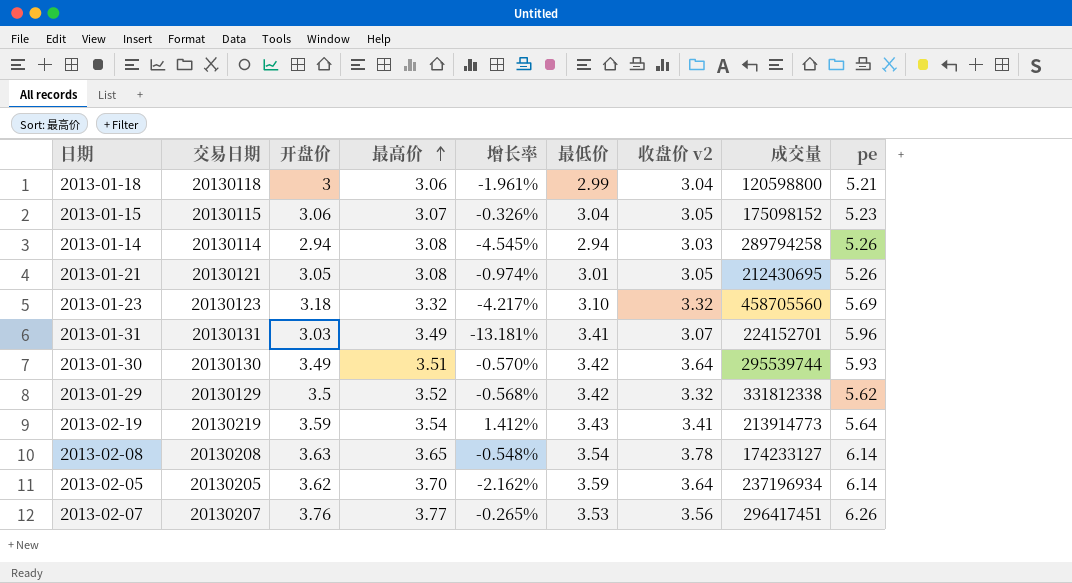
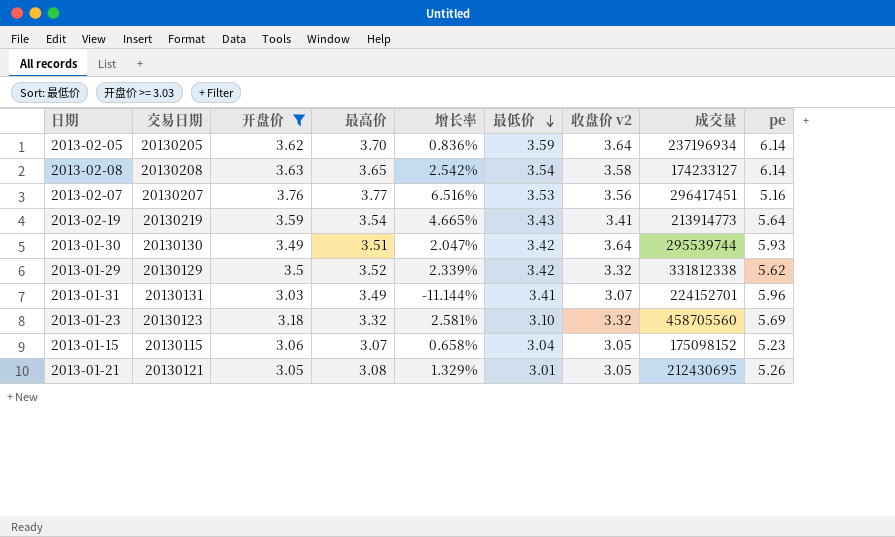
filter: none -> 开盘价 >= 3.03
row order: 最高价 ascending -> 最低价 descending
column 增长率 | formula: ([开盘价] - [最高价]) / [最高价] -> ([开盘价] - [最低价]) / [最低价]
2013-02-08 | 收盘价 v2: 3.78 -> 3.58
2013-02-07 | pe: 6.26 -> 5.16

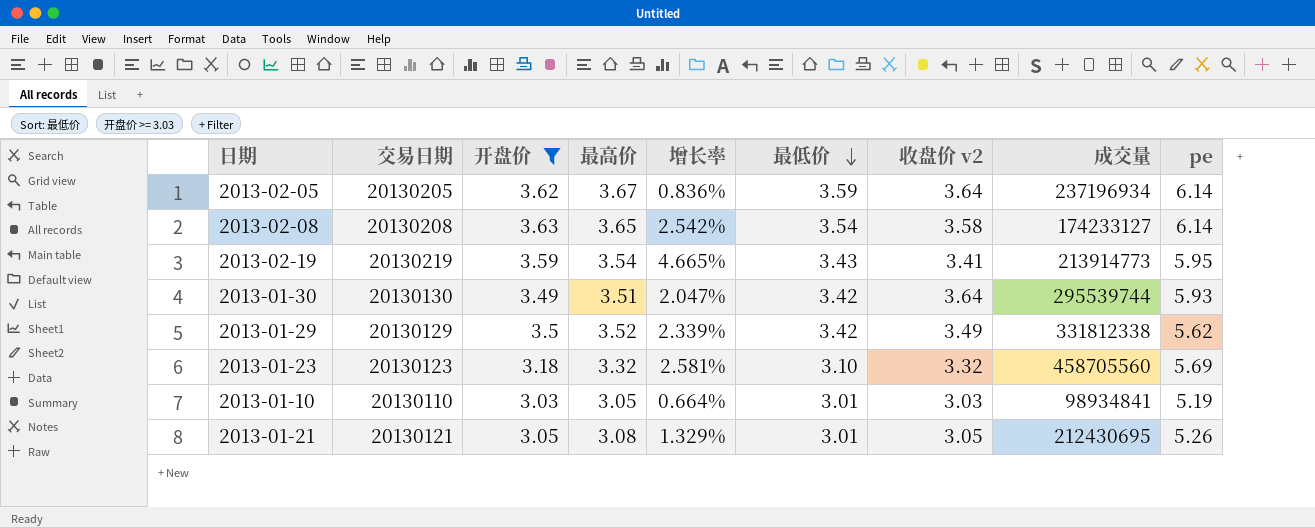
row 2013-02-07: 20130207 | 3.76 | 3.77 | 6.516% | 3.53 | 3.56 | 296417451 | 5.16 -> none
row 2013-01-31: 20130131 | 3.03 | 3.49 | -11.144% | 3.41 | 3.07 | 224152701 | 5.96 -> none
row 2013-01-15: 20130115 | 3.06 | 3.07 | 0.658% | 3.04 | 3.05 | 175098152 | 5.23 -> none
2013-02-05 | 最高价: 3.70 -> 3.67
2013-02-19 | pe: 5.64 -> 5.95
2013-01-29 | 收盘价 v2: 3.32 -> 3.49
row 2013-01-10: none -> 20130110 | 3.03 | 3.05 | 0.664% | 3.01 | 3.03 | 98934841 | 5.19

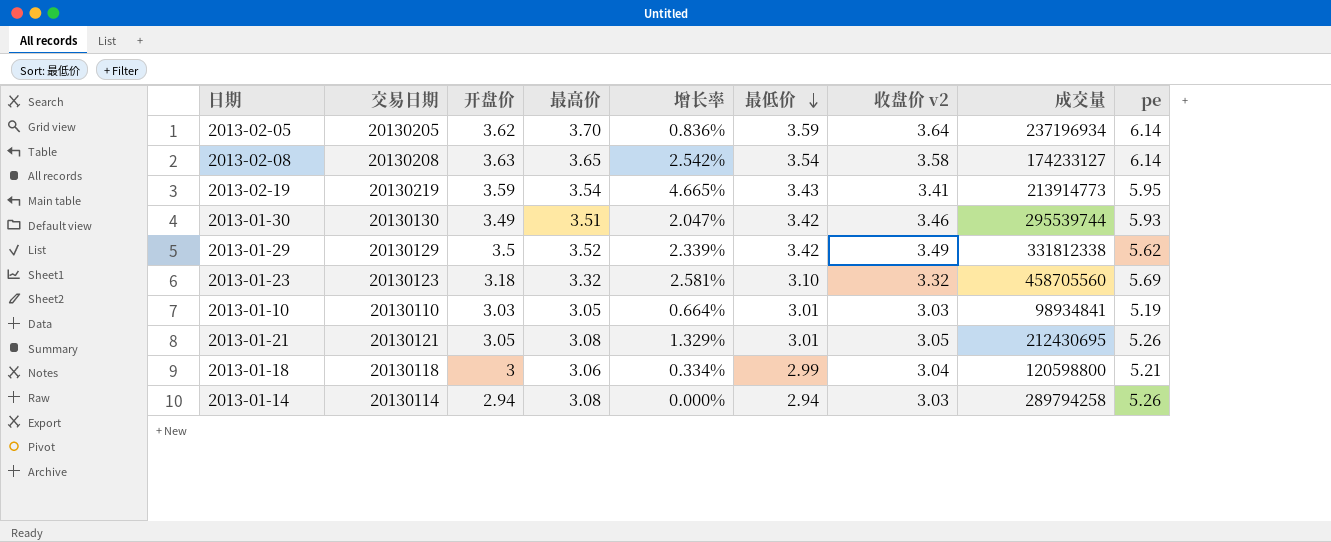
filter: 开盘价 >= 3.03 -> none
2013-02-05 | 最高价: 3.67 -> 3.70
2013-01-30 | 收盘价 v2: 3.64 -> 3.46

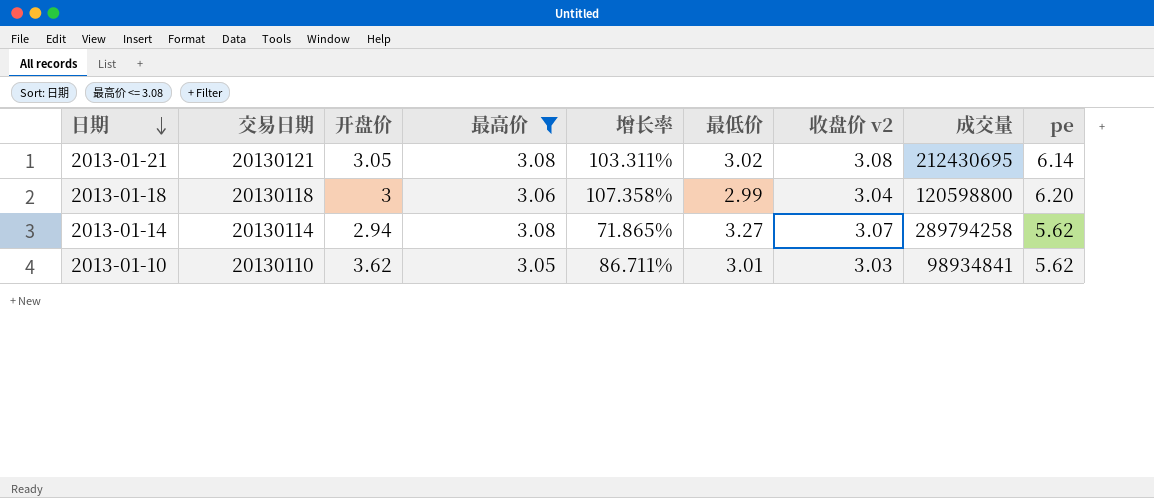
filter: none -> 最高价 <= 3.08
row order: 最低价 descending -> 日期 descending
column 增长率 | formula: ([开盘价] - [最低价]) / [最低价] -> ([pe] - [最低价]) / [最低价]
2013-01-21 | 最低价: 3.01 -> 3.02
2013-01-21 | 收盘价 v2: 3.05 -> 3.08
2013-01-21 | pe: 5.26 -> 6.14
2013-01-18 | pe: 5.21 -> 6.20
2013-01-14 | 最低价: 2.94 -> 3.27
2013-01-14 | 收盘价 v2: 3.03 -> 3.07
2013-01-14 | pe: 5.26 -> 5.62
2013-01-10 | 开盘价: 3.03 -> 3.62
2013-01-10 | pe: 5.19 -> 5.62

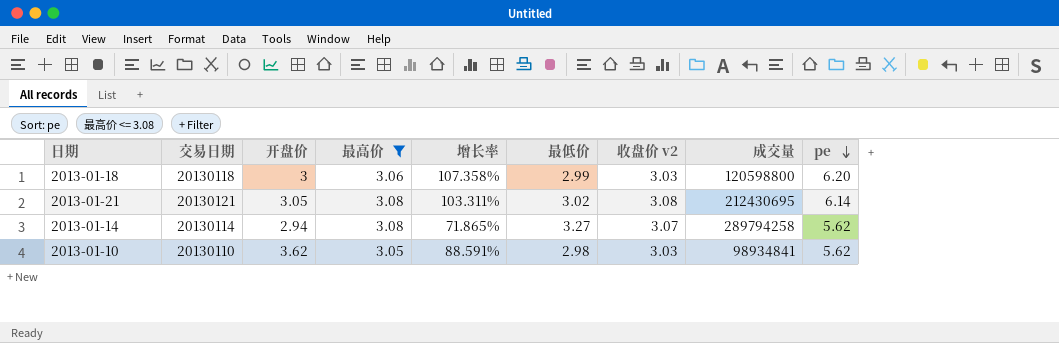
row order: 日期 descending -> pe descending
2013-01-18 | 收盘价 v2: 3.04 -> 3.03
2013-01-10 | 增长率: 86.711% -> 88.591%
2013-01-10 | 最低价: 3.01 -> 2.98

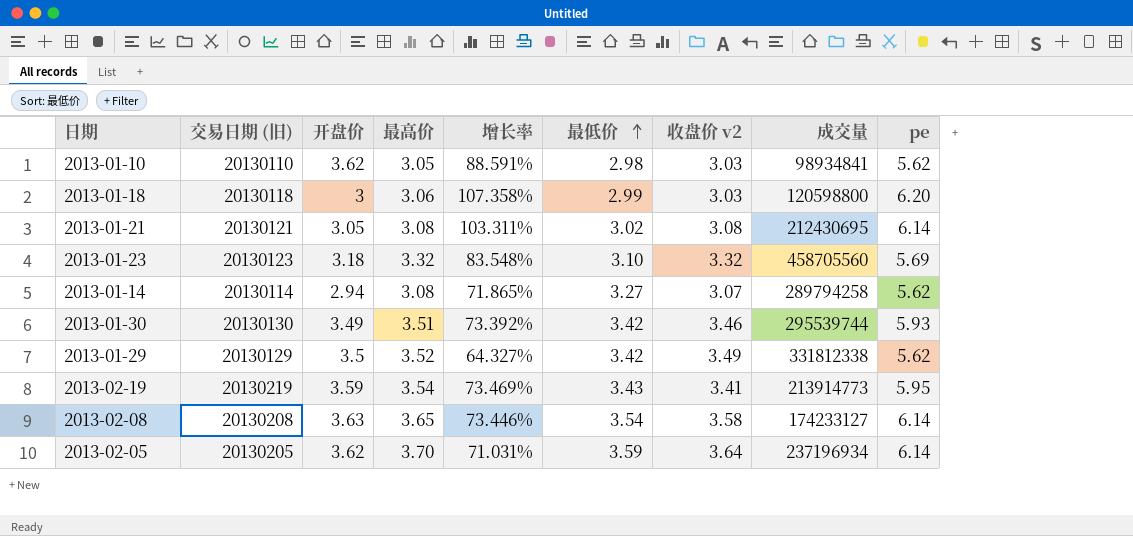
filter: 最高价 <= 3.08 -> none
row order: pe descending -> 最低价 ascending
column name: 交易日期 -> 交易日期 (旧)

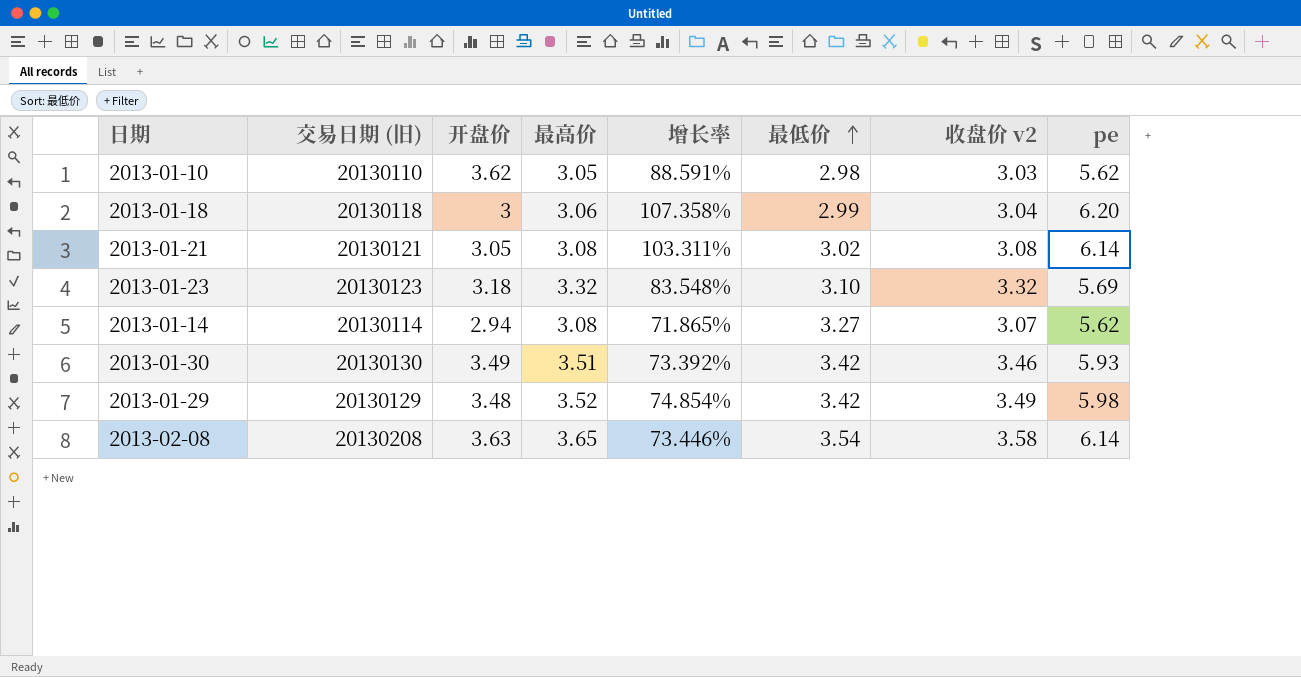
column 成交量 | position: 8 -> none
row 2013-02-19: 20130219 | 3.59 | 3.54 | 73.469% | 3.43 | 3.41 | 213914773 | 5.95 -> none
row 2013-02-05: 20130205 | 3.62 | 3.70 | 71.031% | 3.59 | 3.64 | 237196934 | 6.14 -> none
2013-01-18 | 收盘价 v2: 3.03 -> 3.04
2013-01-29 | 开盘价: 3.5 -> 3.48
2013-01-29 | 增长率: 64.327% -> 74.854%
2013-01-29 | pe: 5.62 -> 5.98

